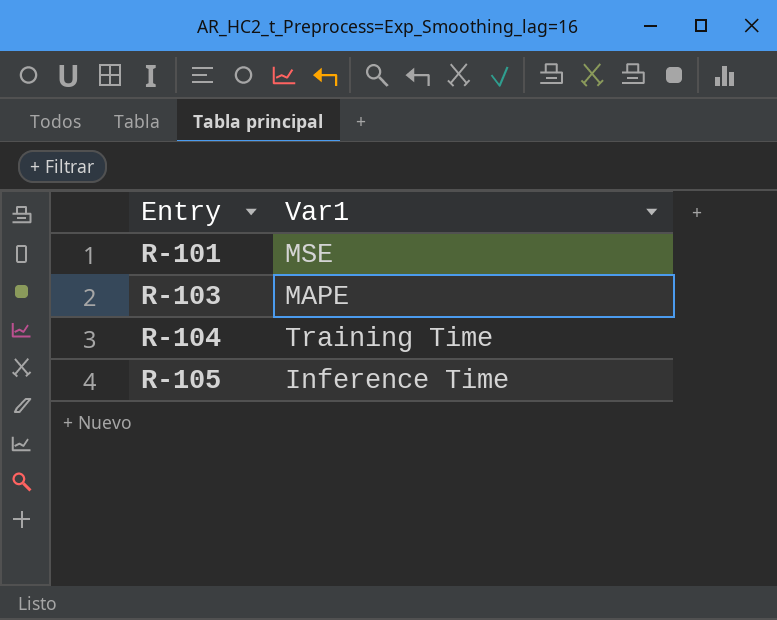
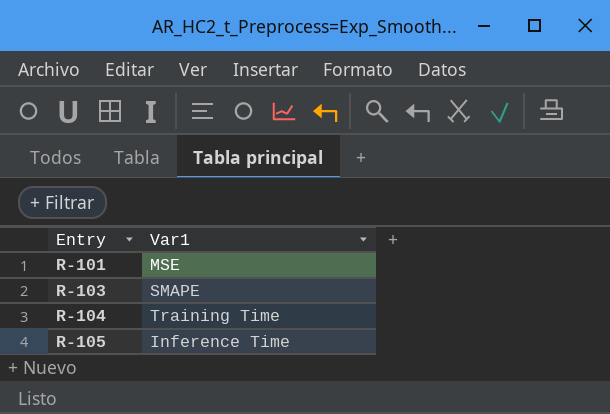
R-103 | Var1: MAPE -> SMAPE

